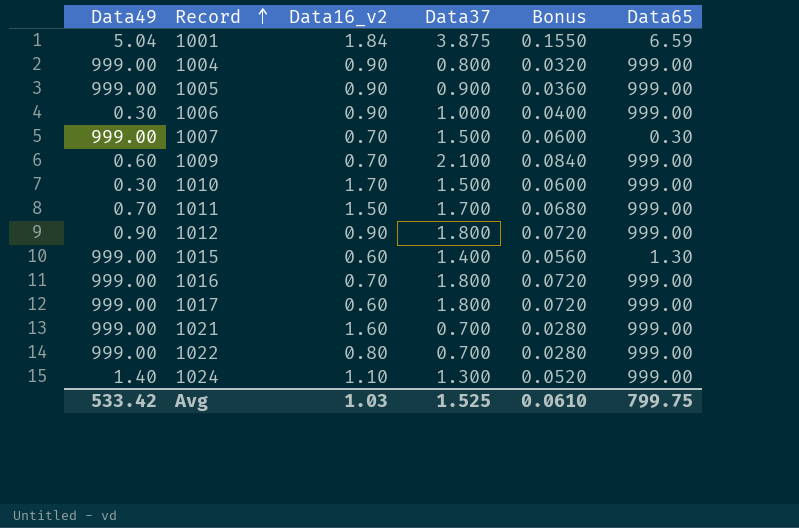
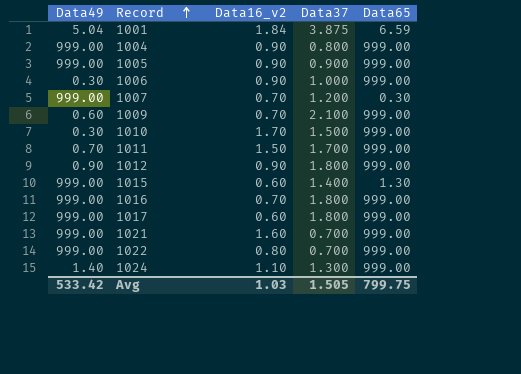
column Bonus | formula: [Data37] * 0.04 -> none
1007 | Data37: 1.500 -> 1.200
Avg | Data37: 1.525 -> 1.505

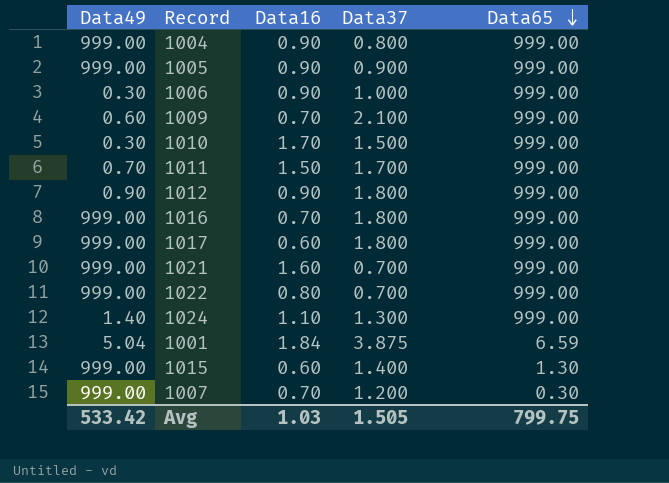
row order: Record ascending -> Data65 descending
column name: Data16_v2 -> Data16

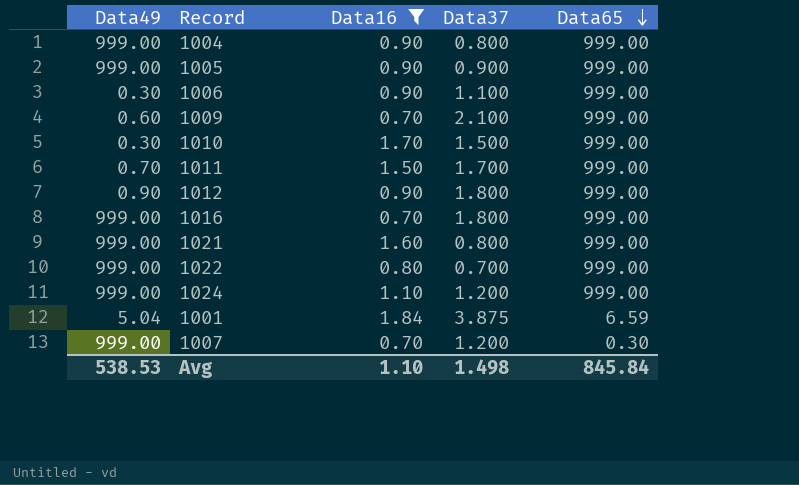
filter: none -> Data16 != 0.60
1006 | Data37: 1.000 -> 1.100
1021 | Data37: 0.700 -> 0.800
1024 | Data49: 1.40 -> 999.00
1024 | Data37: 1.300 -> 1.200
Avg | Data49: 533.42 -> 538.53
Avg | Data16: 1.03 -> 1.10
Avg | Data37: 1.505 -> 1.498
Avg | Data65: 799.75 -> 845.84

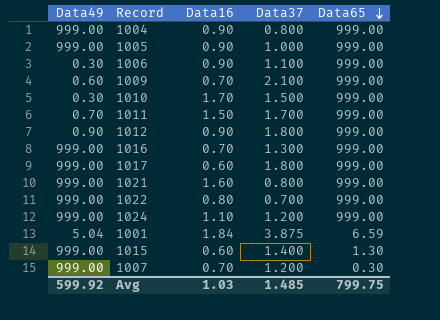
filter: Data16 != 0.60 -> none
1005 | Data37: 0.900 -> 1.000
1016 | Data37: 1.800 -> 1.300
Avg | Data49: 538.53 -> 599.92
Avg | Data16: 1.10 -> 1.03
Avg | Data37: 1.498 -> 1.485
Avg | Data65: 845.84 -> 799.75

